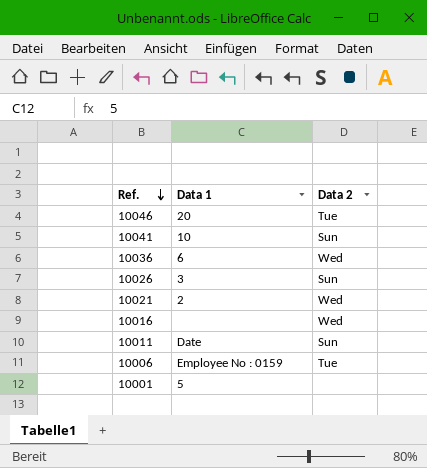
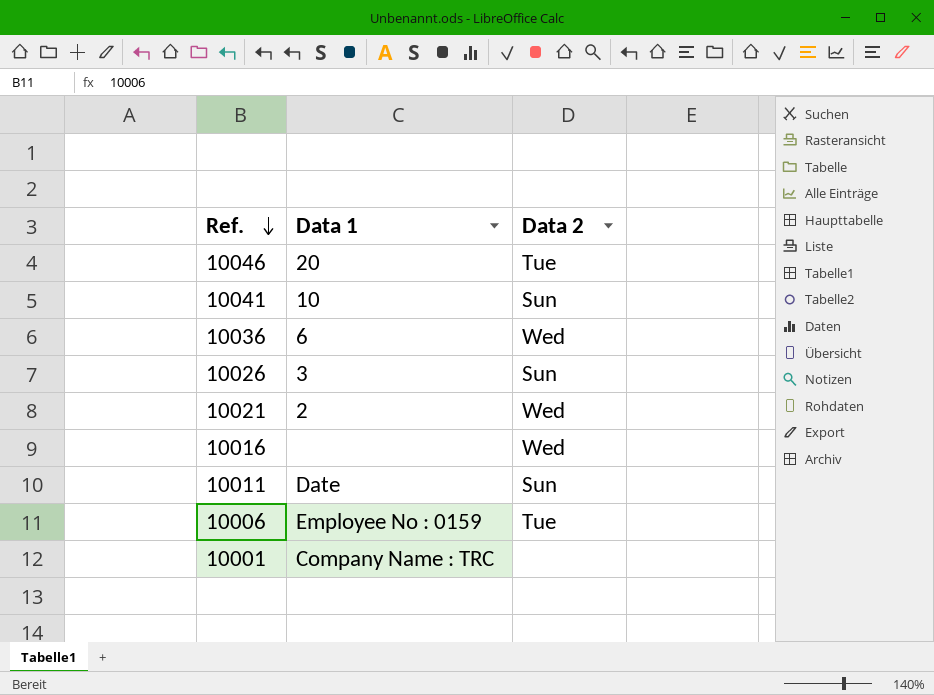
10001 | Data 1: 5 -> Company Name : TRC

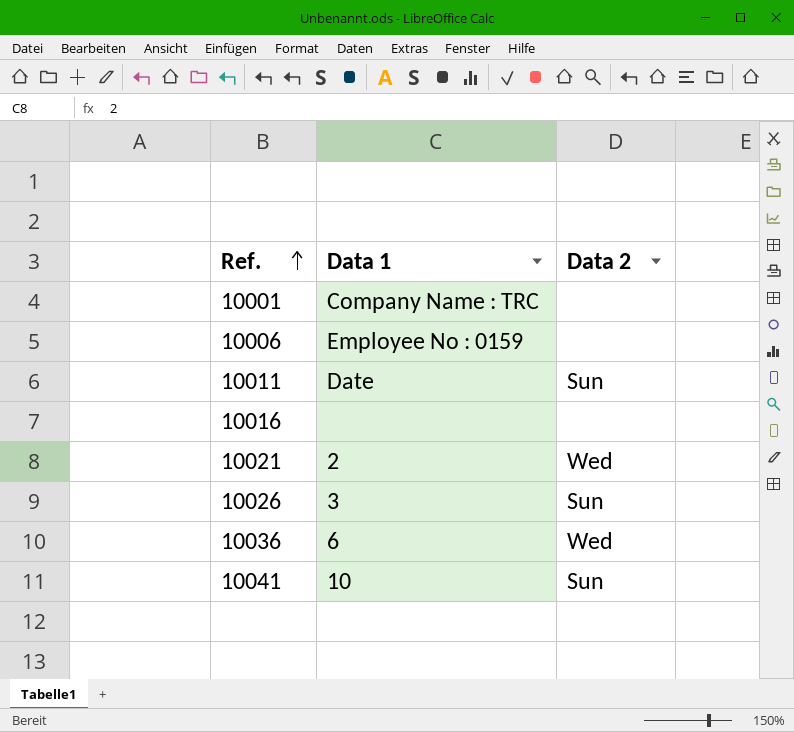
row order: Ref. descending -> Ref. ascending
row 10046: 20 | Tue -> none
10006 | Data 2: Tue -> none
10016 | Data 2: Wed -> none

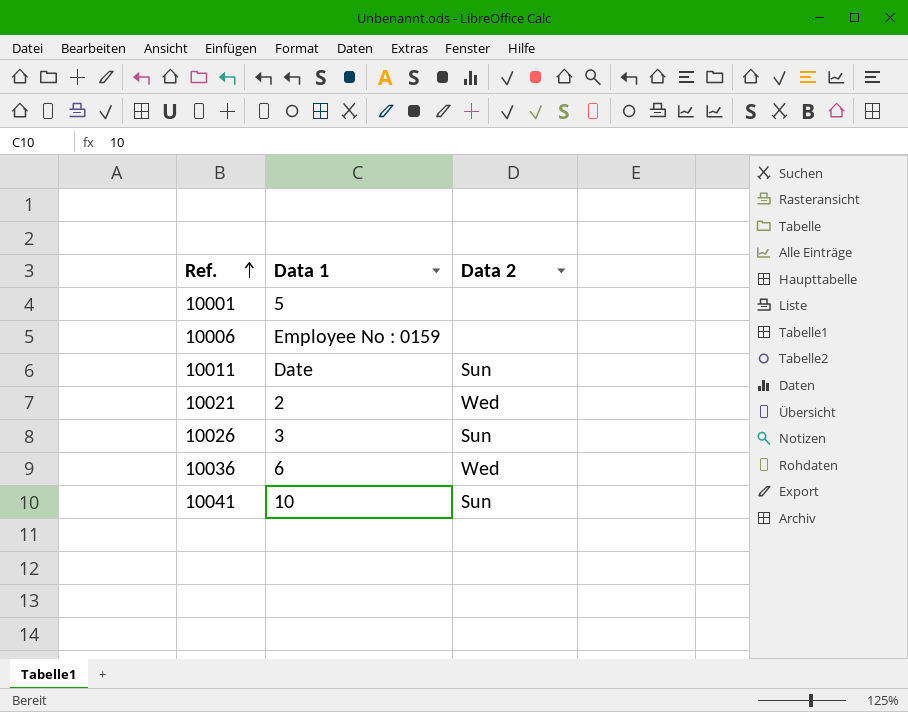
row 10016: none | none -> none
10001 | Data 1: Company Name : TRC -> 5

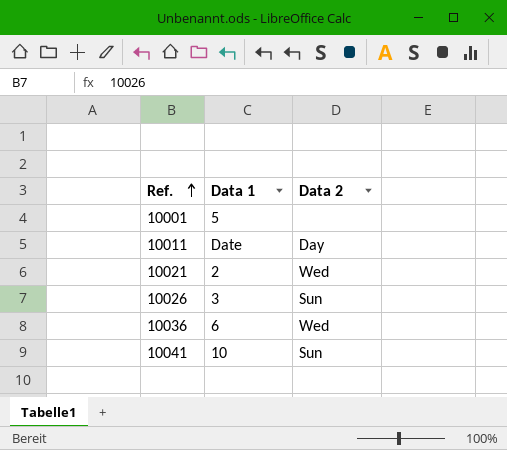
row 10006: Employee No : 0159 | none -> none
10011 | Data 2: Sun -> Day

